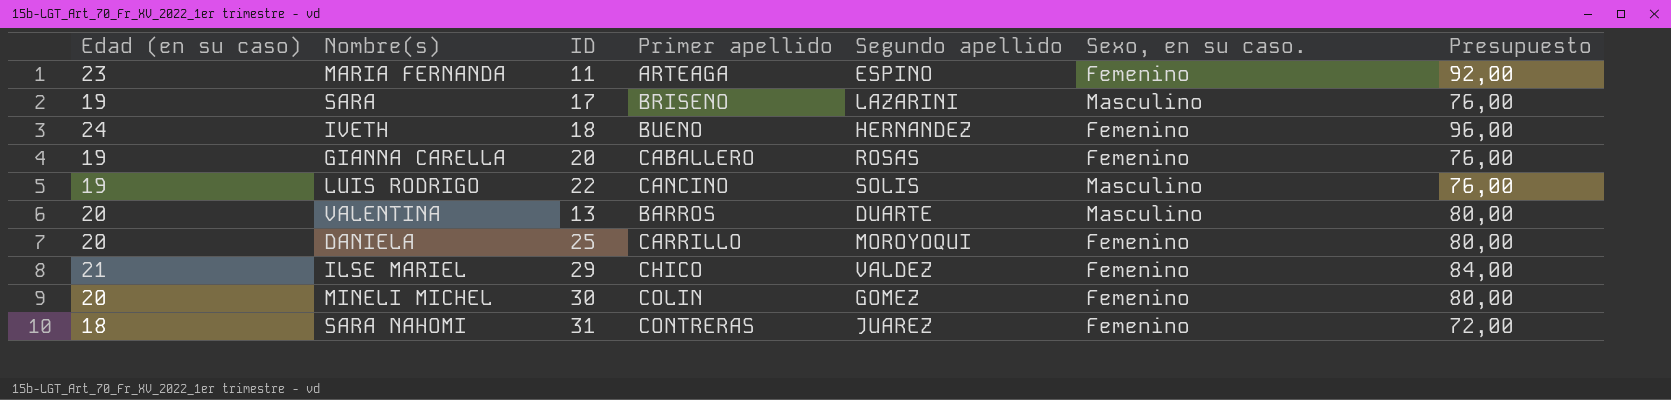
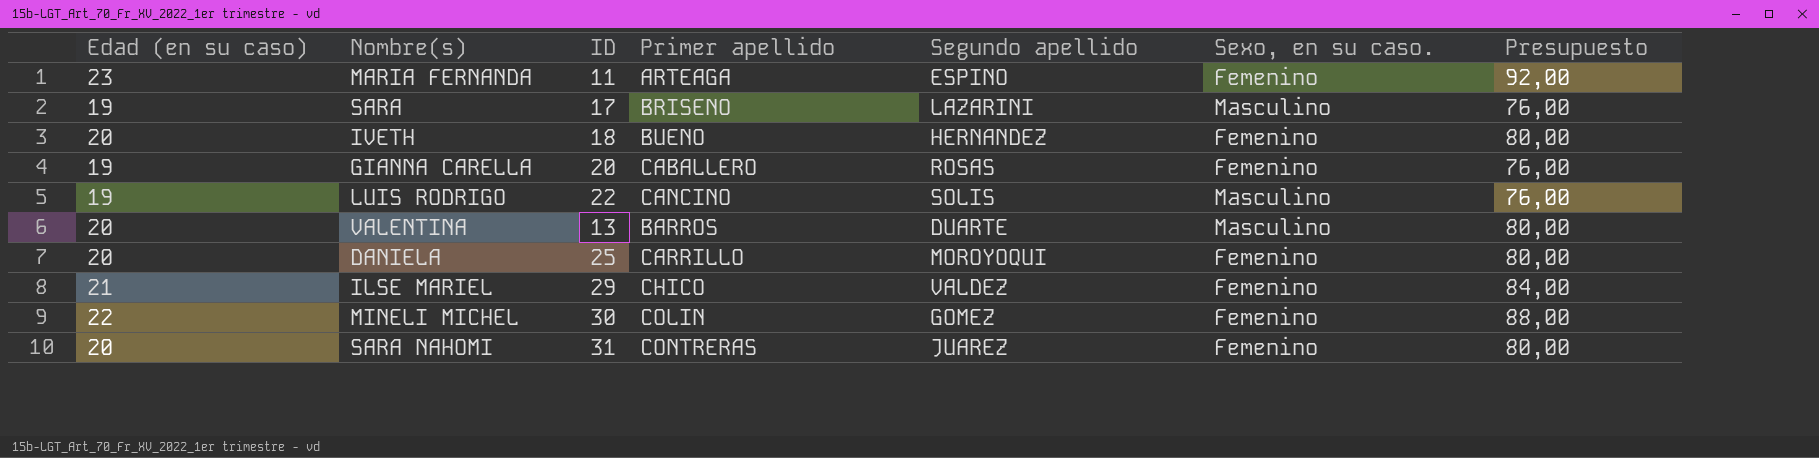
IVETH | Edad (en su caso): 24 -> 20
IVETH | Presupuesto: 96,00 -> 80,00
MINELI MICHEL | Edad (en su caso): 20 -> 22
MINELI MICHEL | Presupuesto: 80,00 -> 88,00
SARA NAHOMI | Edad (en su caso): 18 -> 20
SARA NAHOMI | Presupuesto: 72,00 -> 80,00

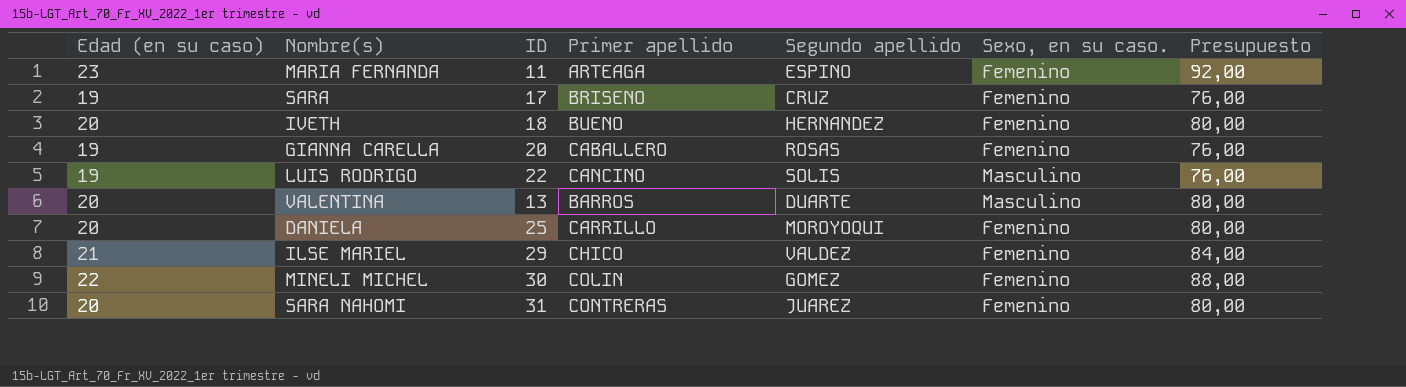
SARA | Segundo apellido: LAZARINI -> CRUZ
SARA | Sexo, en su caso.: Masculino -> Femenino

